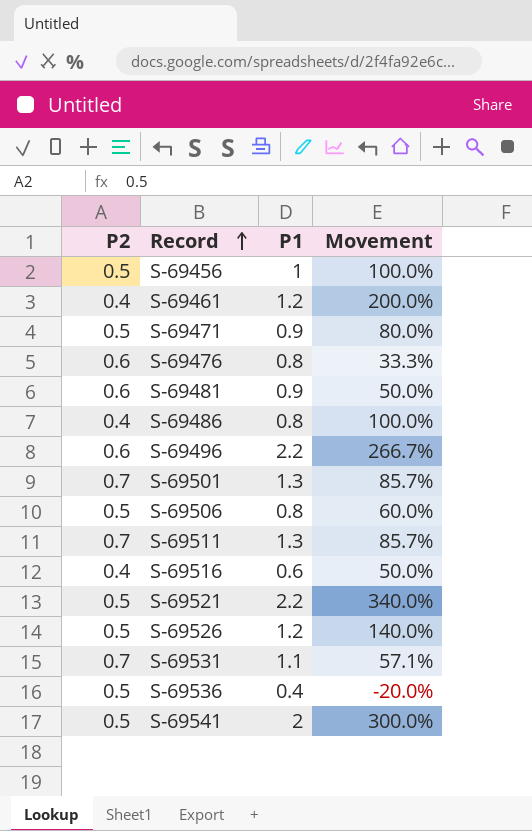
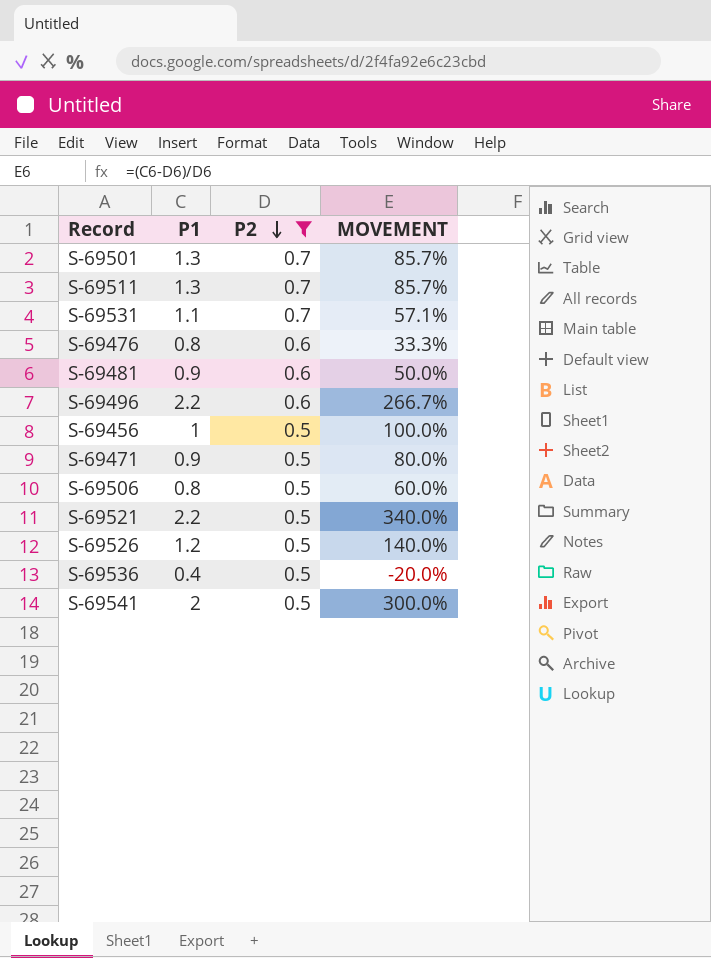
filter: none -> P2 != 0.4
row order: Record ascending -> P2 descending
column P2 | position: 1 -> 3
column name: Movement -> MOVEMENT

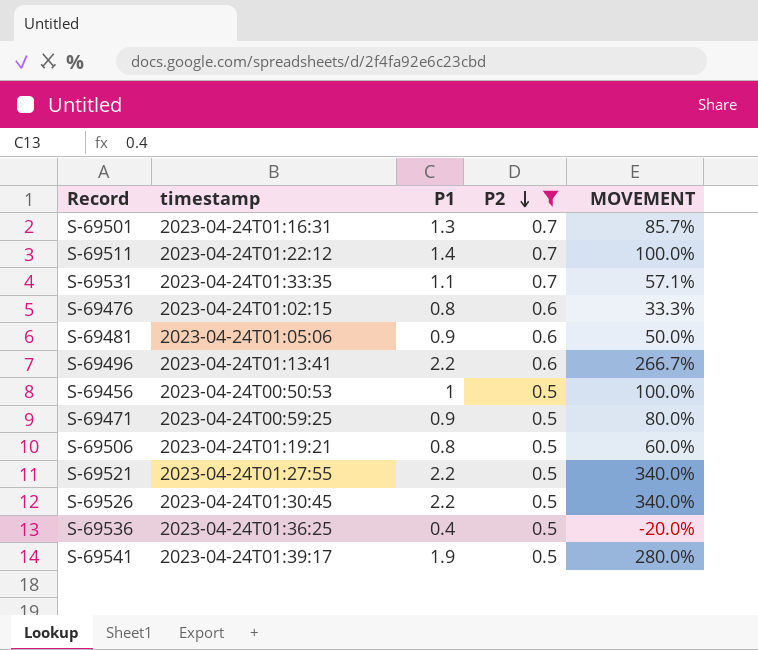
column timestamp | position: none -> 2
S-69511 | P1: 1.3 -> 1.4
S-69511 | MOVEMENT: 85.7% -> 100.0%
S-69526 | P1: 1.2 -> 2.2
S-69526 | MOVEMENT: 140.0% -> 340.0%
S-69541 | P1: 2 -> 1.9
S-69541 | MOVEMENT: 300.0% -> 280.0%

